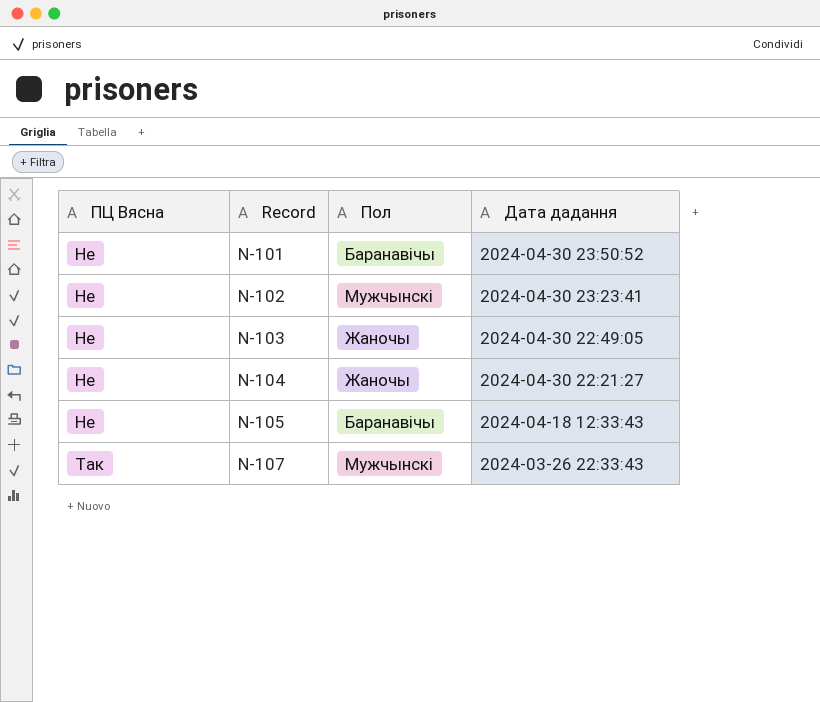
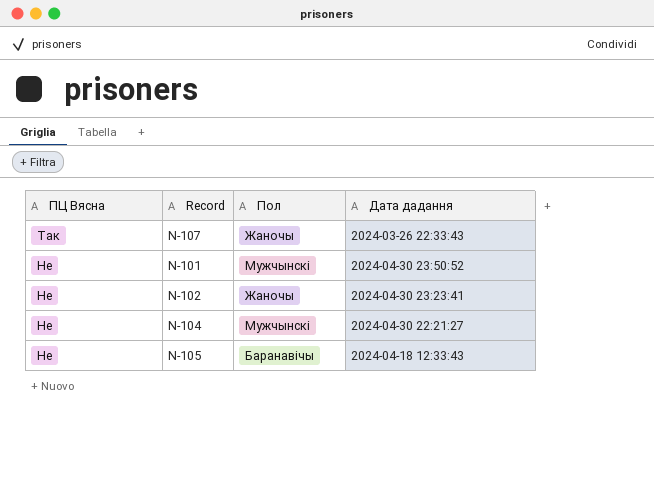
row order: ПЦ Вясна ascending -> ПЦ Вясна descending
row N-103: Не | Жаночы | 2024-04-30 22:49:05 -> none
N-107 | Пол: Мужчынскі -> Жаночы
N-101 | Пол: Баранавічы -> Мужчынскі
N-102 | Пол: Мужчынскі -> Жаночы
N-104 | Пол: Жаночы -> Мужчынскі

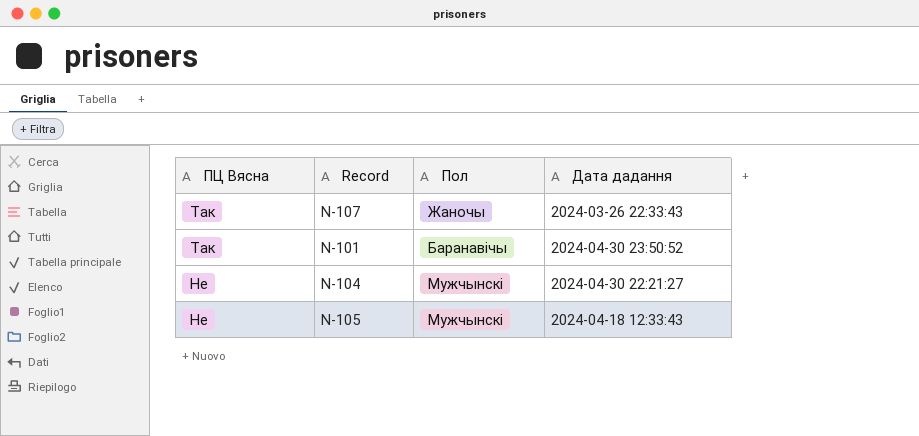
row N-102: Не | Жаночы | 2024-04-30 23:23:41 -> none
N-101 | ПЦ Вясна: Не -> Так
N-101 | Пол: Мужчынскі -> Баранавічы
N-105 | Пол: Баранавічы -> Мужчынскі

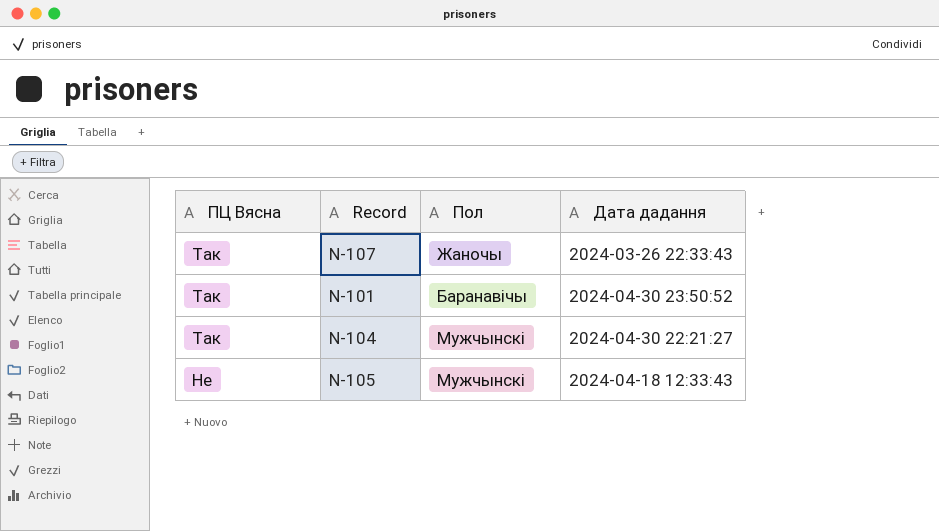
N-104 | ПЦ Вясна: Не -> Так

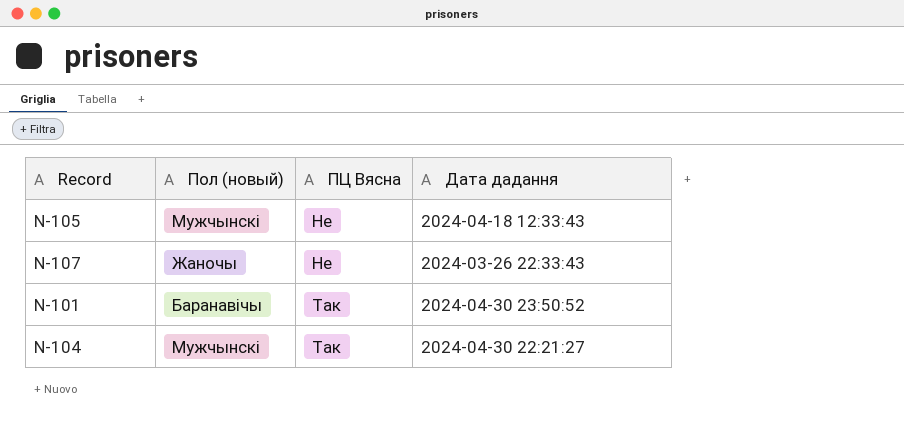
row order: ПЦ Вясна descending -> ПЦ Вясна ascending
column name: Пол -> Пол (новый)
column ПЦ Вясна | position: 1 -> 3
N-107 | ПЦ Вясна: Так -> Не

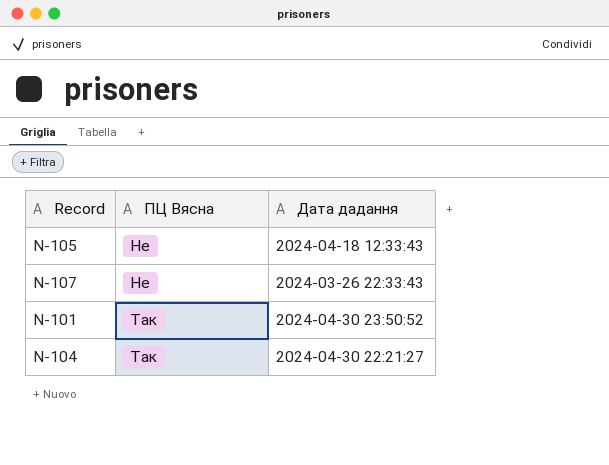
column Пол (новый) | position: 2 -> none

